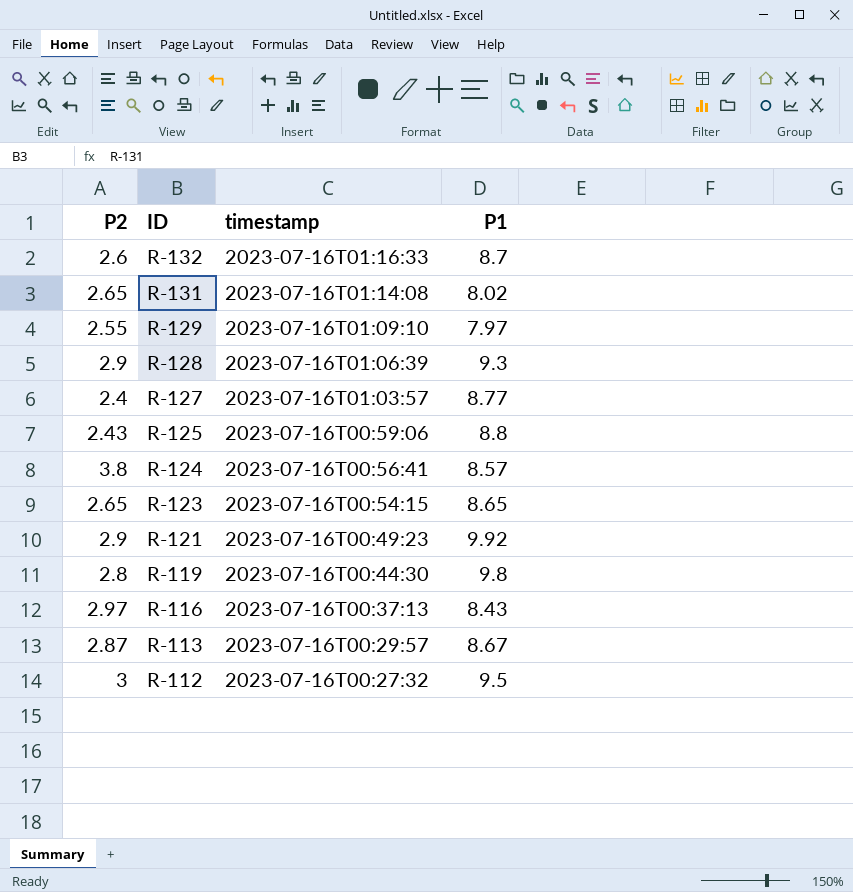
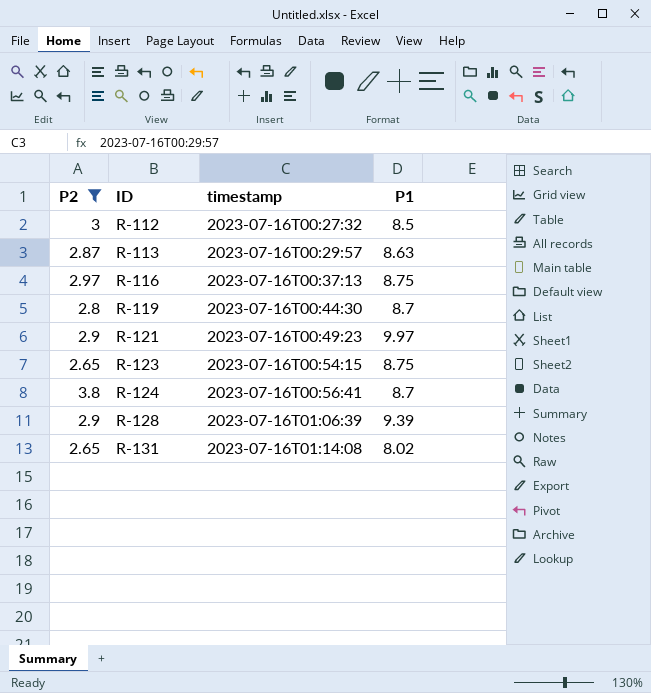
filter: none -> P2 >= 2.65
row order: ID descending -> ID ascending
R-112 | P1: 9.5 -> 8.5
R-113 | P1: 8.67 -> 8.63
R-116 | P1: 8.43 -> 8.75
R-119 | P1: 9.8 -> 8.7
R-121 | P1: 9.92 -> 9.97
R-123 | P1: 8.65 -> 8.75
R-124 | P1: 8.57 -> 8.7
R-128 | P1: 9.3 -> 9.39

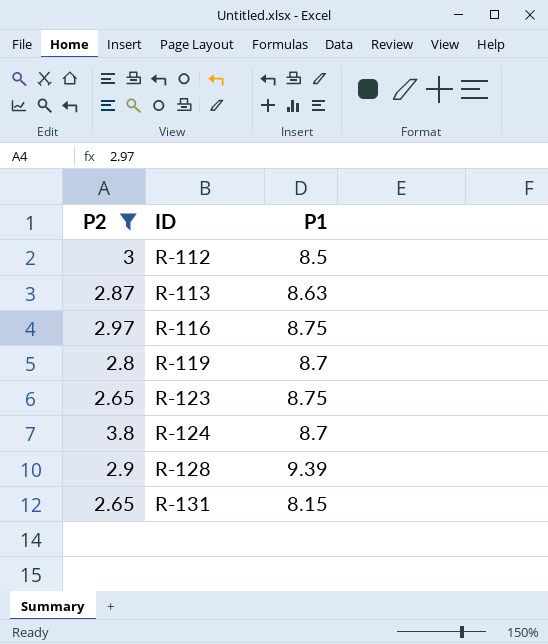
column timestamp | position: 3 -> none
row R-121: 2.9 | 2023-07-16T00:49:23 | 9.97 -> none
R-131 | P1: 8.02 -> 8.15

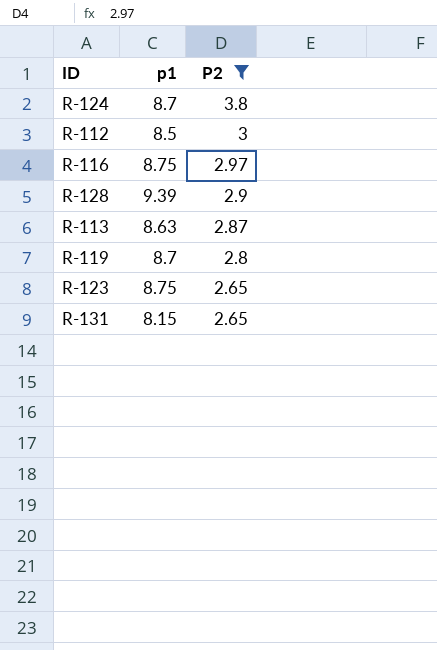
row order: ID ascending -> P2 descending
column name: P1 -> p1
column P2 | position: 1 -> 3

